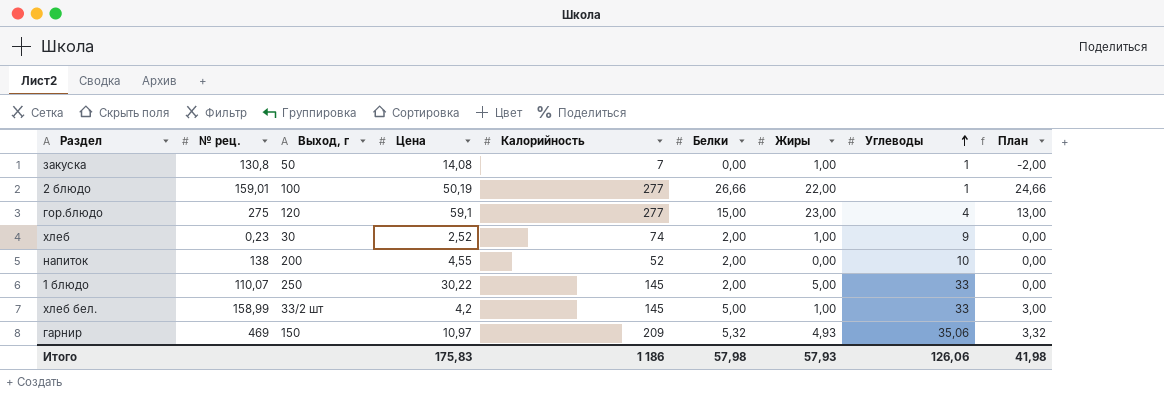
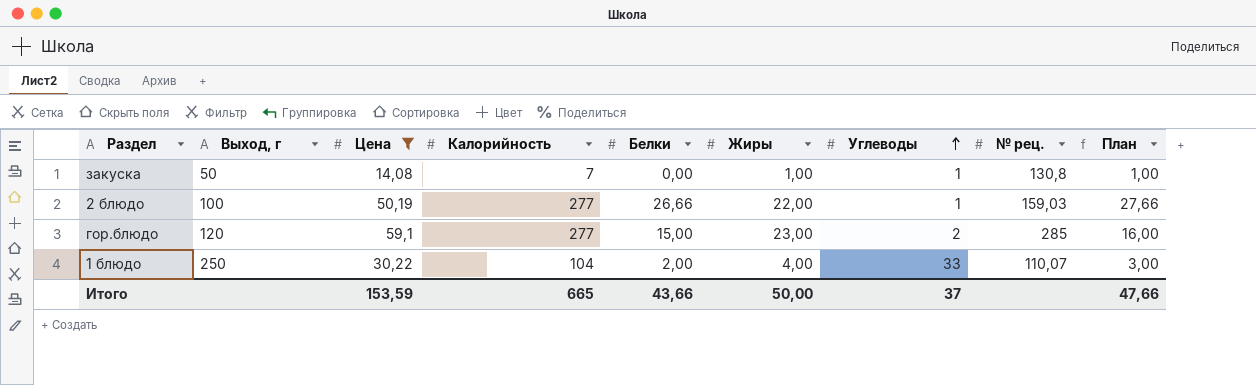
filter: none -> Цена >= 14,08
column № рец. | position: 2 -> 8
column План | formula: [Белки] - 2 -> [Белки] + 1
2 блюдо | № рец.: 159,01 -> 159,03
гор.блюдо | Углеводы: 4 -> 2
гор.блюдо | № рец.: 275 -> 285
1 блюдо | Калорийность: 145 -> 104
1 блюдо | Жиры: 5,00 -> 4,00
Итого | Цена: 175,83 -> 153,59
Итого | Калорийность: 1 186 -> 665
Итого | Белки: 57,98 -> 43,66
Итого | Жиры: 57,93 -> 50,00
Итого | Углеводы: 126,06 -> 37
Итого | План: 41,98 -> 47,66

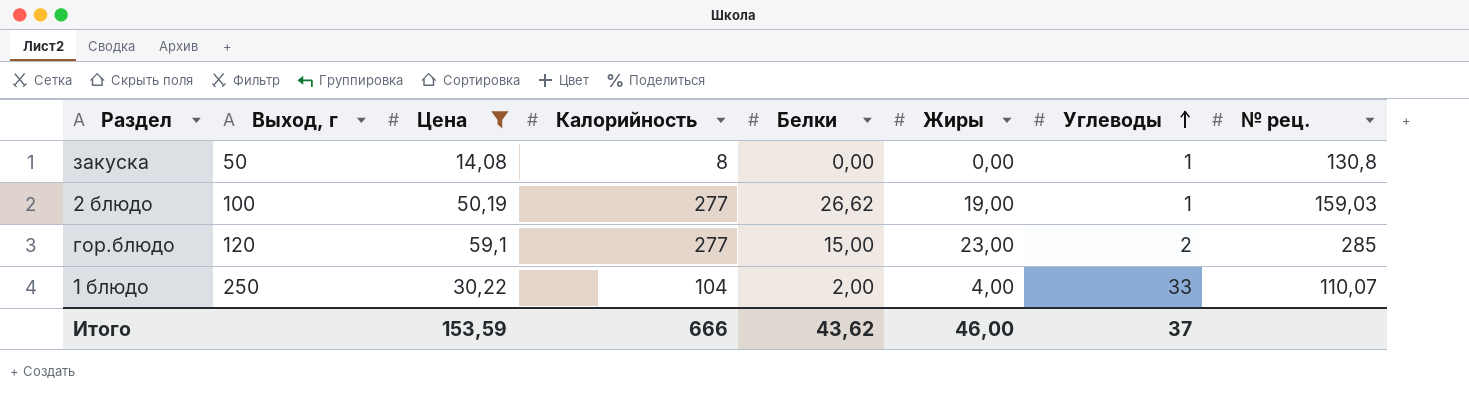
column План | formula: [Белки] + 1 -> none
закуска | Калорийность: 7 -> 8
закуска | Жиры: 1,00 -> 0,00
2 блюдо | Белки: 26,66 -> 26,62
2 блюдо | Жиры: 22,00 -> 19,00
Итого | Калорийность: 665 -> 666
Итого | Белки: 43,66 -> 43,62
Итого | Жиры: 50,00 -> 46,00

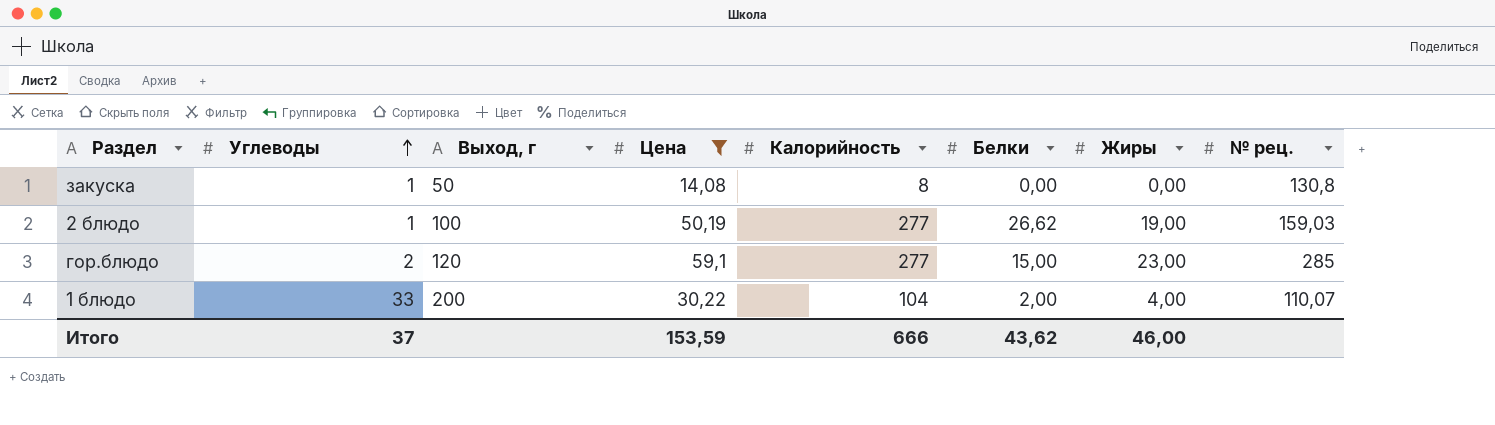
column Углеводы | position: 7 -> 2
1 блюдо | Выход, г: 250 -> 200

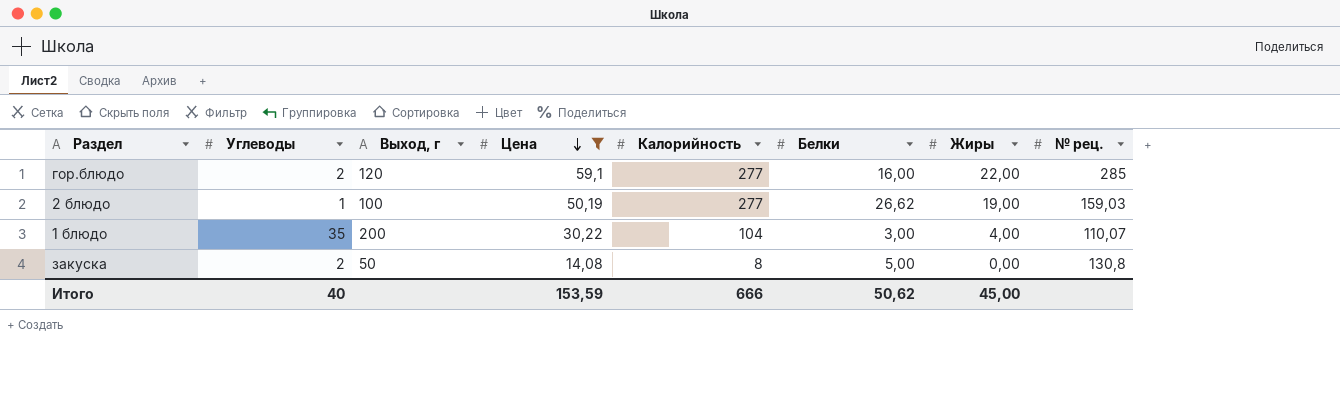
row order: Углеводы ascending -> Цена descending
гор.блюдо | Белки: 15,00 -> 16,00
гор.блюдо | Жиры: 23,00 -> 22,00
1 блюдо | Углеводы: 33 -> 35
1 блюдо | Белки: 2,00 -> 3,00
закуска | Углеводы: 1 -> 2
закуска | Белки: 0,00 -> 5,00
Итого | Углеводы: 37 -> 40
Итого | Белки: 43,62 -> 50,62
Итого | Жиры: 46,00 -> 45,00

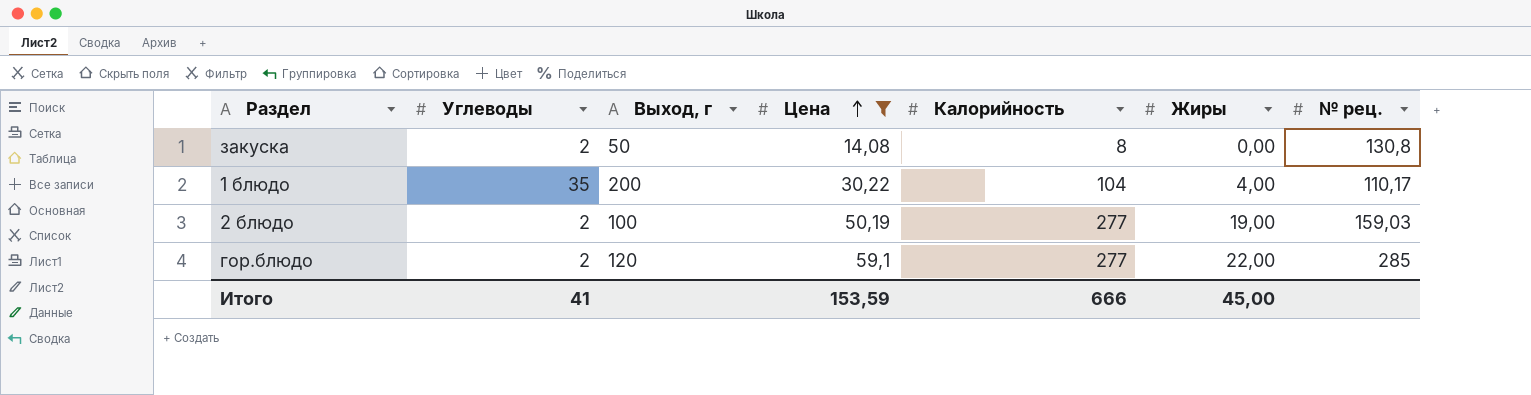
row order: Цена descending -> Цена ascending
column Белки | position: 6 -> none
1 блюдо | № рец.: 110,07 -> 110,17
2 блюдо | Углеводы: 1 -> 2
Итого | Углеводы: 40 -> 41

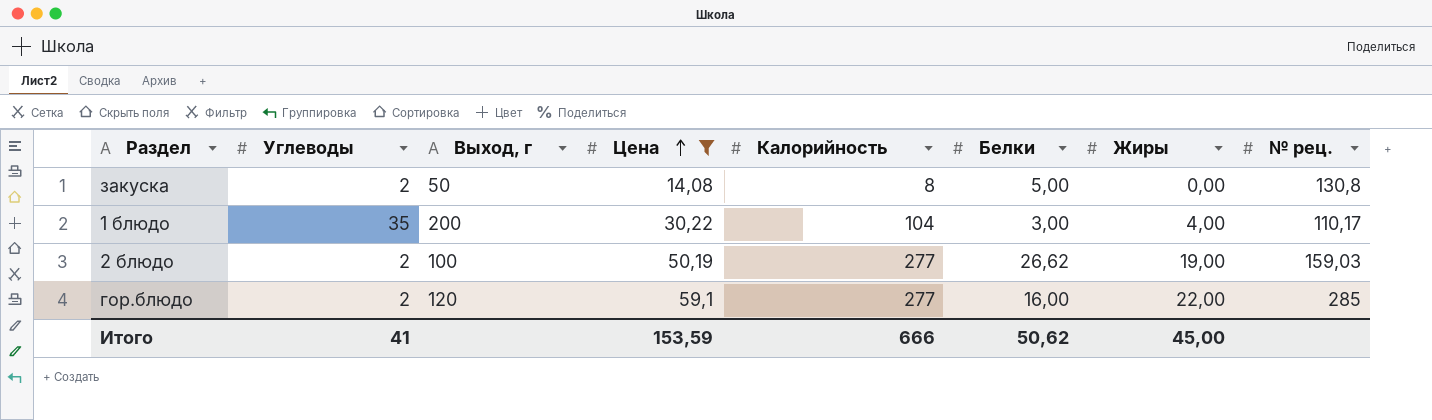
column Белки | position: none -> 6

